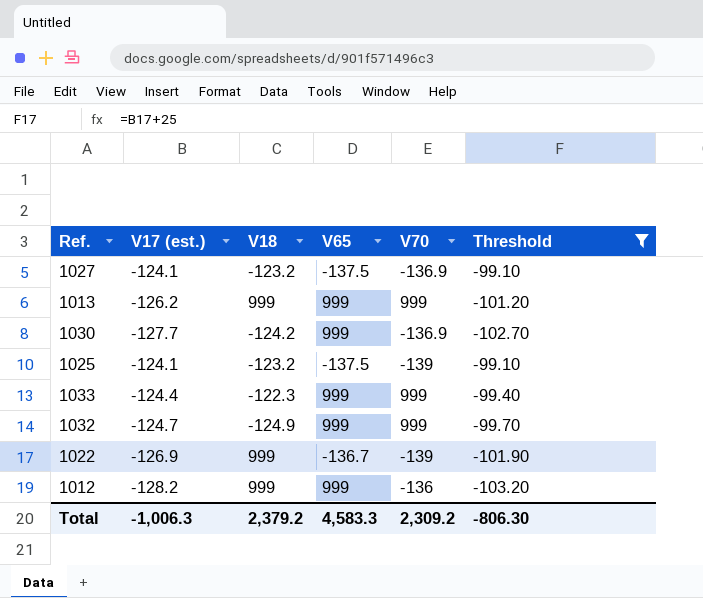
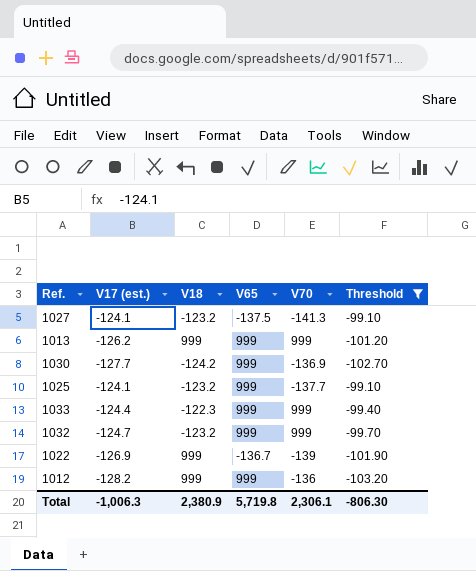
1027 | V70: -136.9 -> -141.3
1025 | V65: -137.5 -> 999
1025 | V70: -139 -> -137.7
1032 | V18: -124.9 -> -123.2
Total | V18: 2,379.2 -> 2,380.9
Total | V65: 4,583.3 -> 5,719.8
Total | V70: 2,309.2 -> 2,306.1

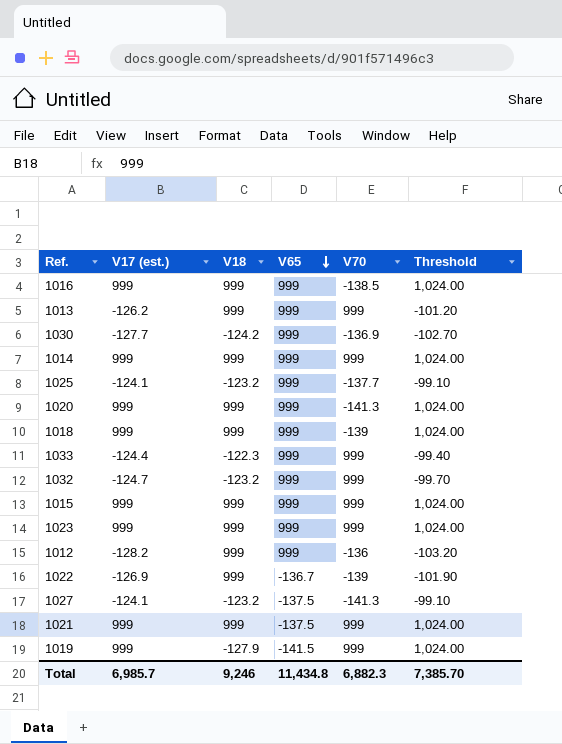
filter: Threshold != 1,024.00 -> none
row order: none -> V65 descending
Total | V17 (est.): -1,006.3 -> 6,985.7
Total | V18: 2,380.9 -> 9,246
Total | V65: 5,719.8 -> 11,434.8
Total | V70: 2,306.1 -> 6,882.3
Total | Threshold: -806.30 -> 7,385.70

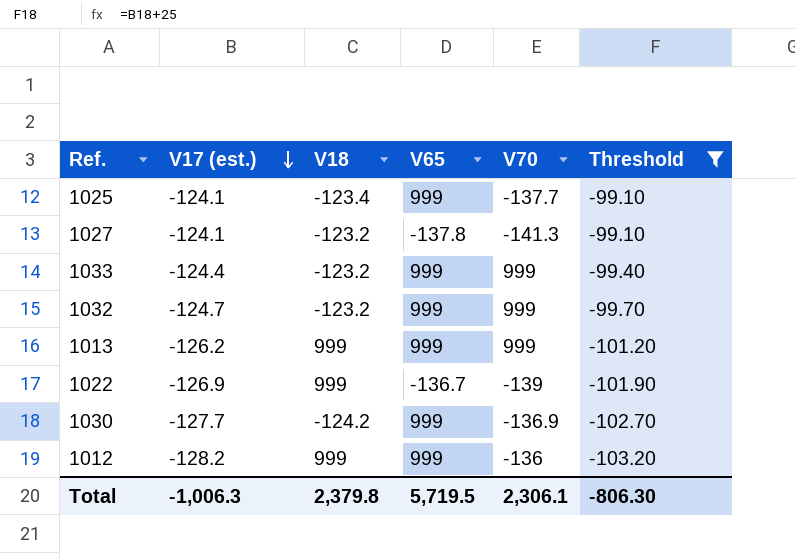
filter: none -> Threshold != 1,024.00
row order: V65 descending -> V17 (est.) descending
1025 | V18: -123.2 -> -123.4
1027 | V65: -137.5 -> -137.8
1033 | V18: -122.3 -> -123.2
Total | V17 (est.): 6,985.7 -> -1,006.3
Total | V18: 9,246 -> 2,379.8
Total | V65: 11,434.8 -> 5,719.5
Total | V70: 6,882.3 -> 2,306.1
Total | Threshold: 7,385.70 -> -806.30

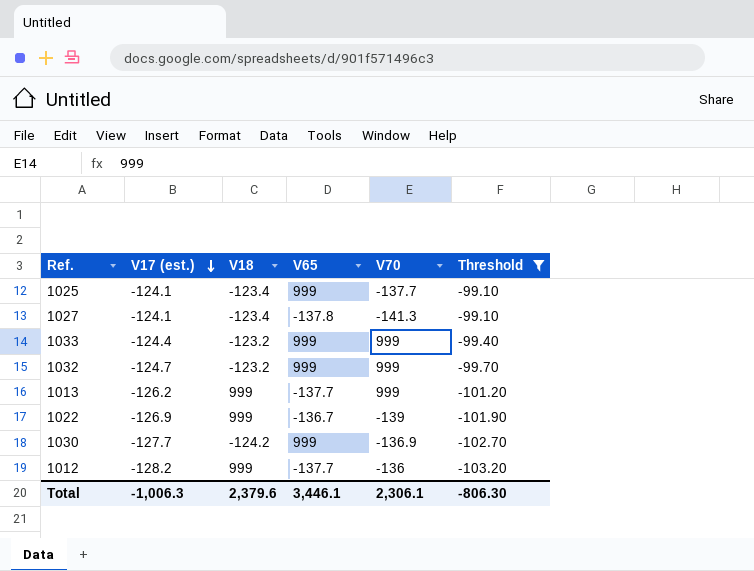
1027 | V18: -123.2 -> -123.4
1013 | V65: 999 -> -137.7
1012 | V65: 999 -> -137.7
Total | V18: 2,379.8 -> 2,379.6
Total | V65: 5,719.5 -> 3,446.1

